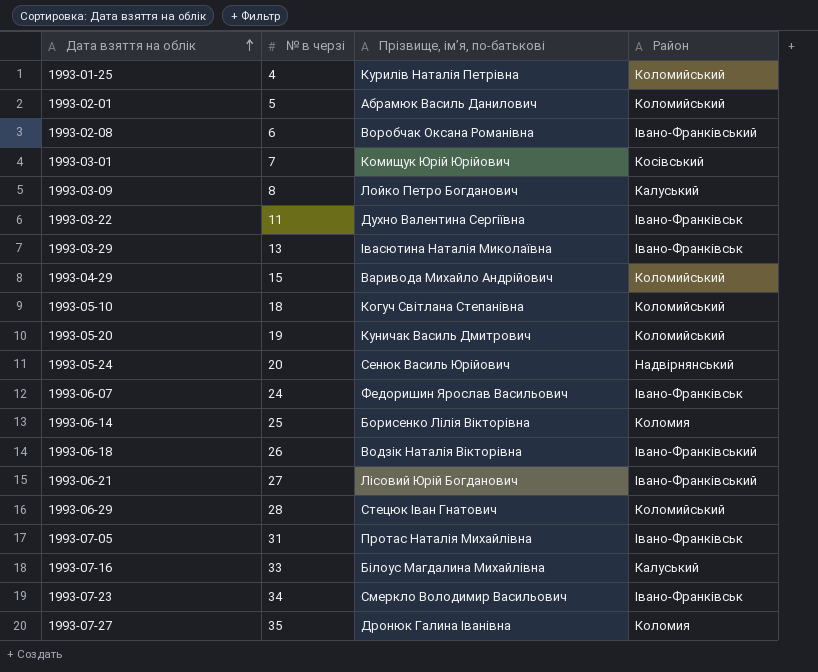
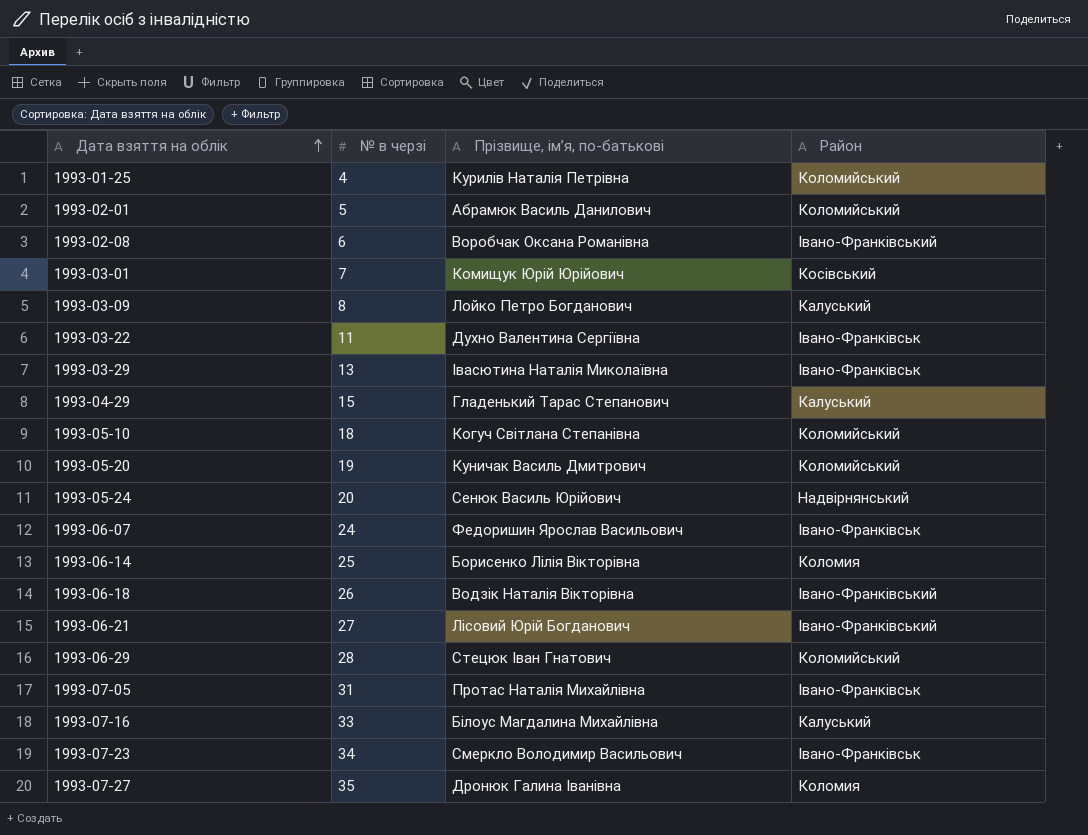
1993-04-29 | Прізвище, ім’я, по-батькові: Варивода Михайло Андрійович -> Гладенький Тарас Степанович
1993-04-29 | Район: Коломийський -> Калуський

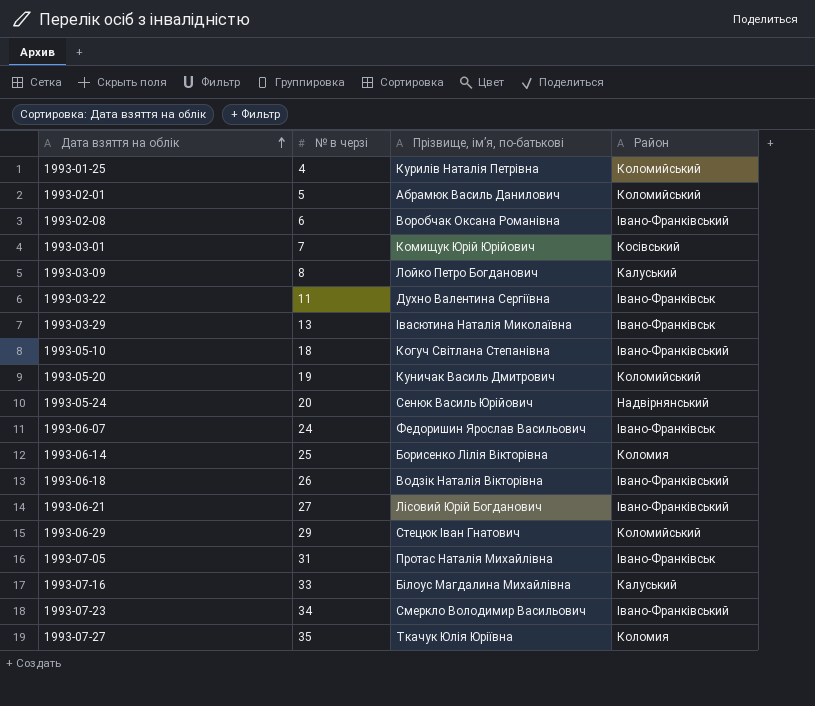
row 1993-04-29: 15 | Гладенький Тарас Степанович | Калуський -> none
1993-05-10 | Район: Коломийський -> Івано-Франківський
1993-06-29 | № в черзі: 28 -> 29
1993-07-23 | Район: Івано-Франківськ -> Івано-Франківський
1993-07-27 | Прізвище, ім’я, по-батькові: Дронюк Галина Іванівна -> Ткачук Юлія Юріївна

